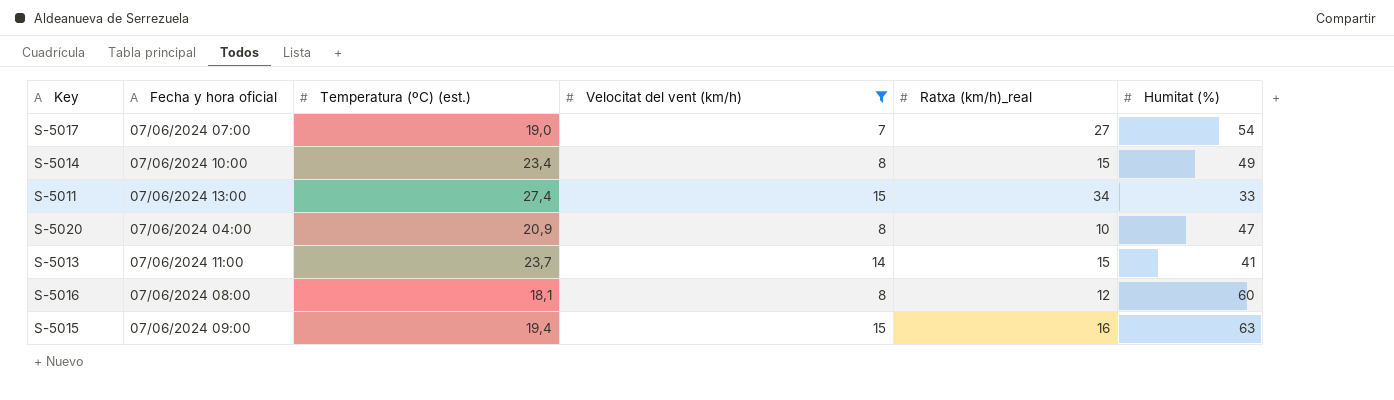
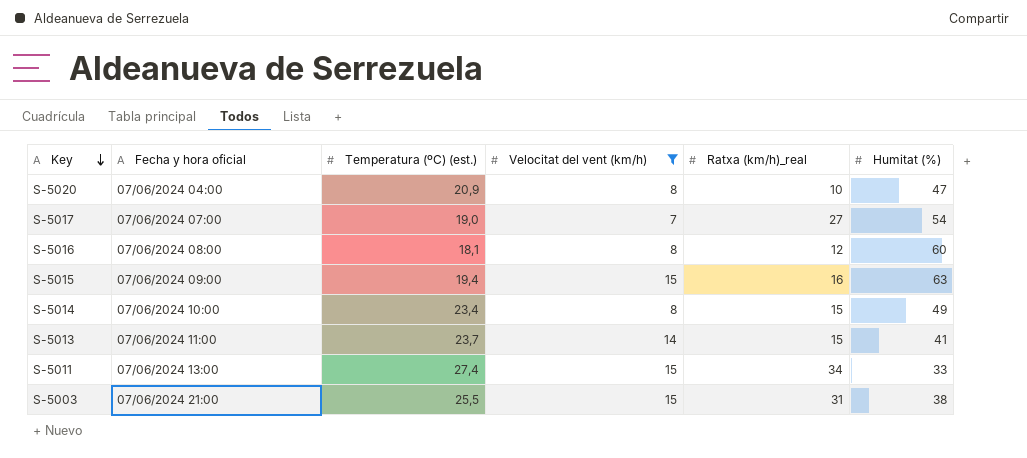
row order: none -> Key descending
row S-5003: none -> 07/06/2024 21:00 | 25,5 | 15 | 31 | 38

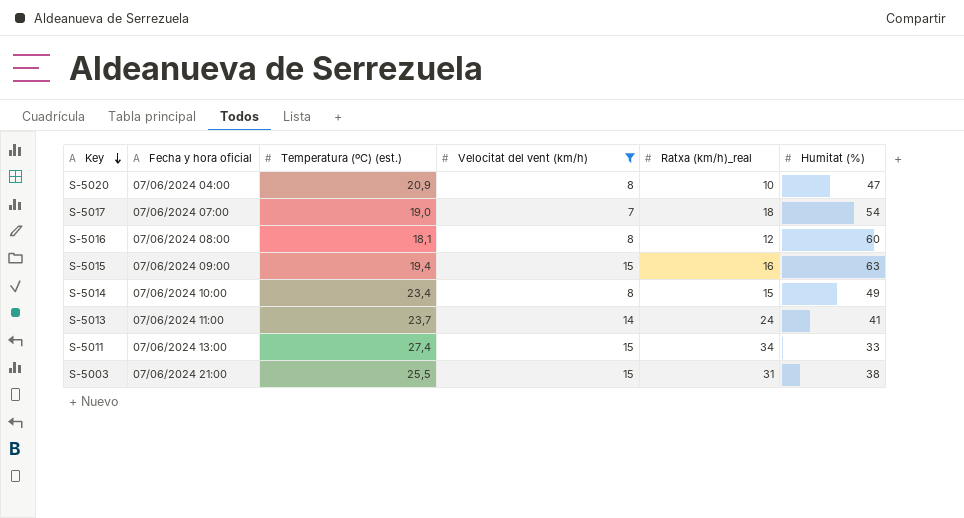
S-5017 | Ratxa (km/h)_real: 27 -> 18
S-5013 | Ratxa (km/h)_real: 15 -> 24

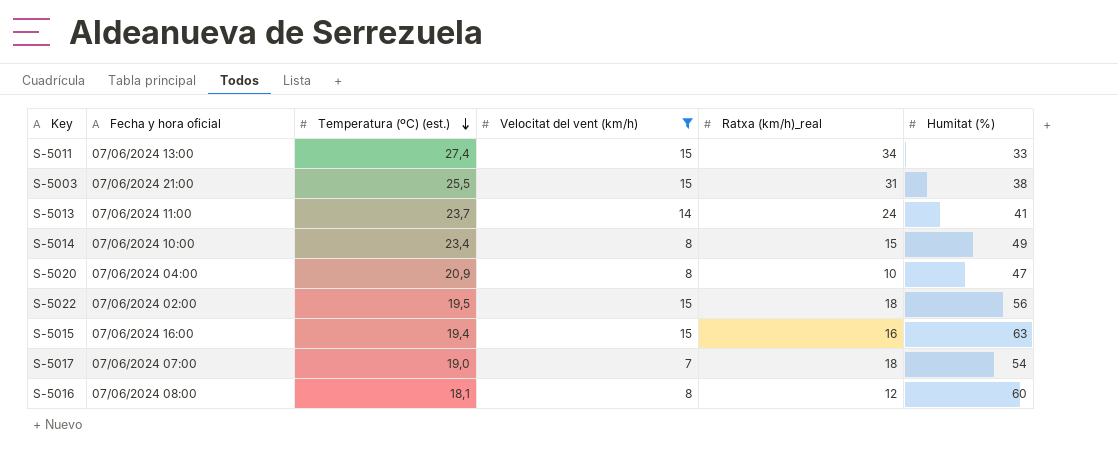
row order: Key descending -> Temperatura (ºC) (est.) descending
row S-5022: none -> 07/06/2024 02:00 | 19,5 | 15 | 18 | 56
S-5015 | Fecha y hora oficial: 07/06/2024 09:00 -> 07/06/2024 16:00

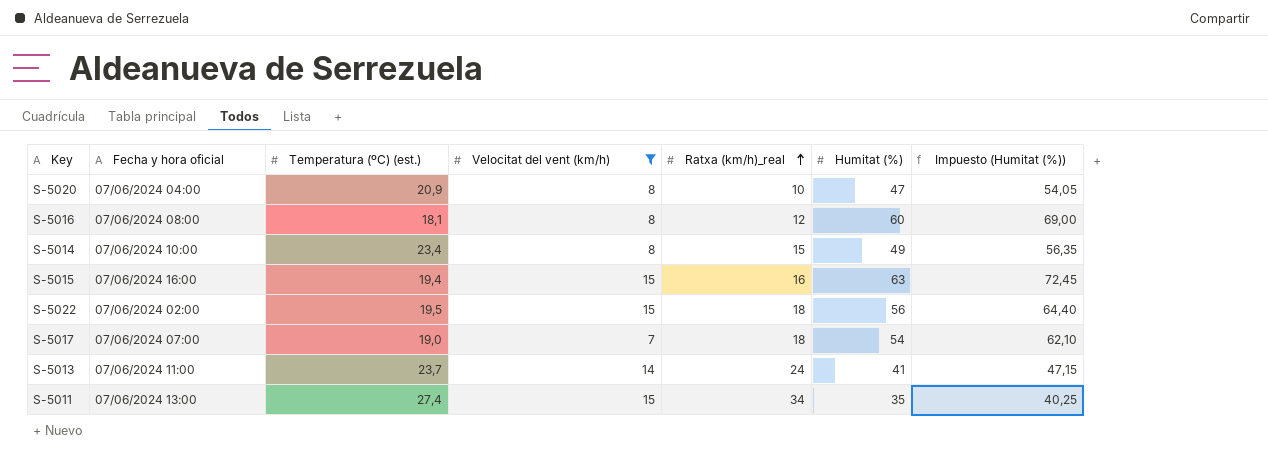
row order: Temperatura (ºC) (est.) descending -> Ratxa (km/h)_real ascending
column Impuesto (Humitat (%)) | formula: none -> [Humitat (%)] * 1,15
row S-5003: 07/06/2024 21:00 | 25,5 | 15 | 31 | 38 -> none
S-5011 | Humitat (%): 33 -> 35

